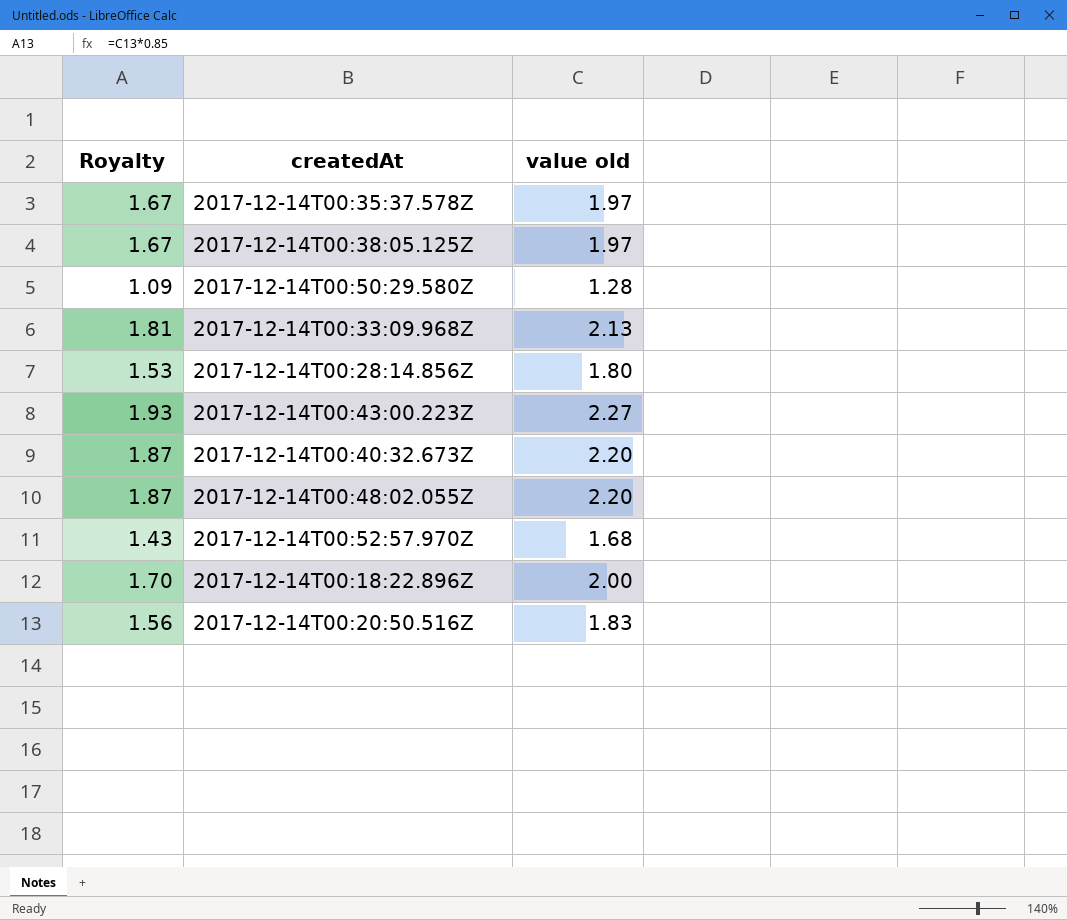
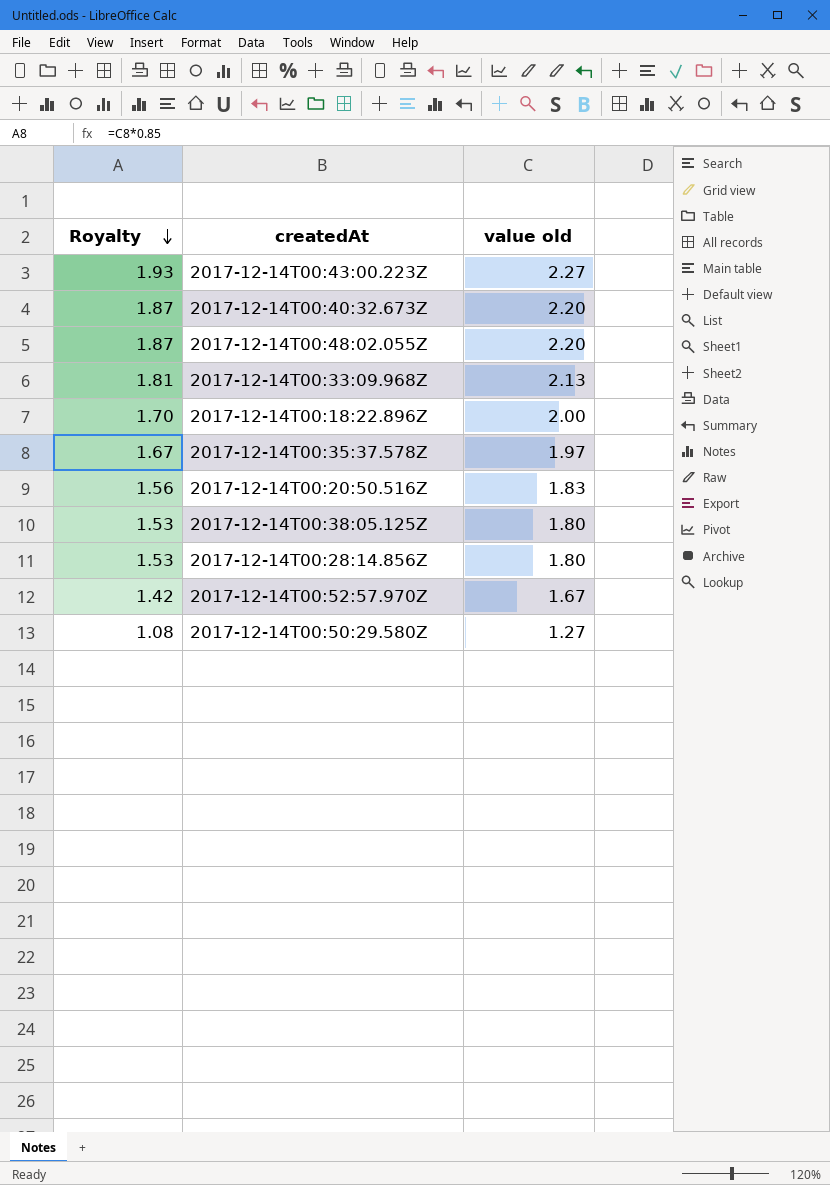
row order: none -> Royalty descending
2017-12-14T00:38:05.125Z | Royalty: 1.67 -> 1.53
2017-12-14T00:38:05.125Z | value old: 1.97 -> 1.80
2017-12-14T00:52:57.970Z | Royalty: 1.43 -> 1.42
2017-12-14T00:52:57.970Z | value old: 1.68 -> 1.67
2017-12-14T00:50:29.580Z | Royalty: 1.09 -> 1.08
2017-12-14T00:50:29.580Z | value old: 1.28 -> 1.27

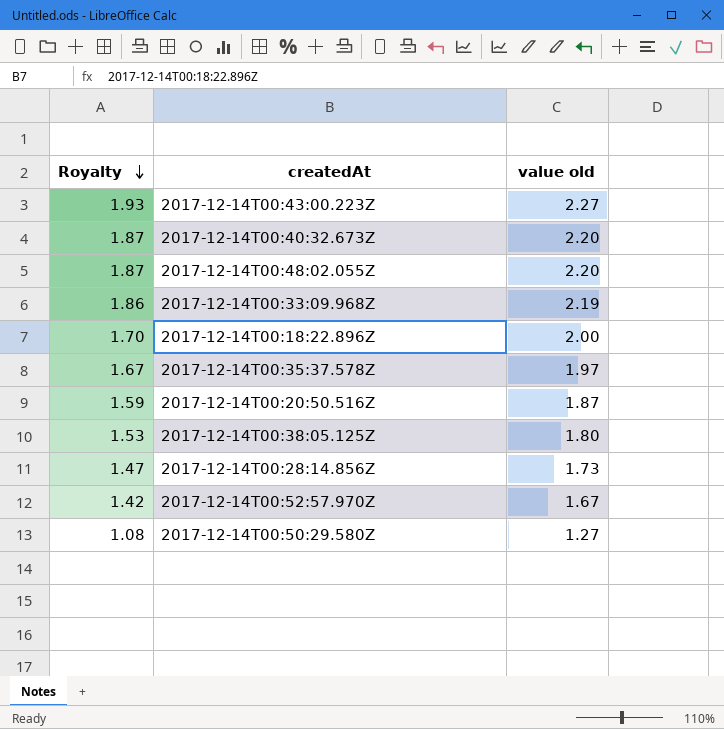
2017-12-14T00:33:09.968Z | Royalty: 1.81 -> 1.86
2017-12-14T00:33:09.968Z | value old: 2.13 -> 2.19
2017-12-14T00:20:50.516Z | Royalty: 1.56 -> 1.59
2017-12-14T00:20:50.516Z | value old: 1.83 -> 1.87
2017-12-14T00:28:14.856Z | Royalty: 1.53 -> 1.47
2017-12-14T00:28:14.856Z | value old: 1.80 -> 1.73

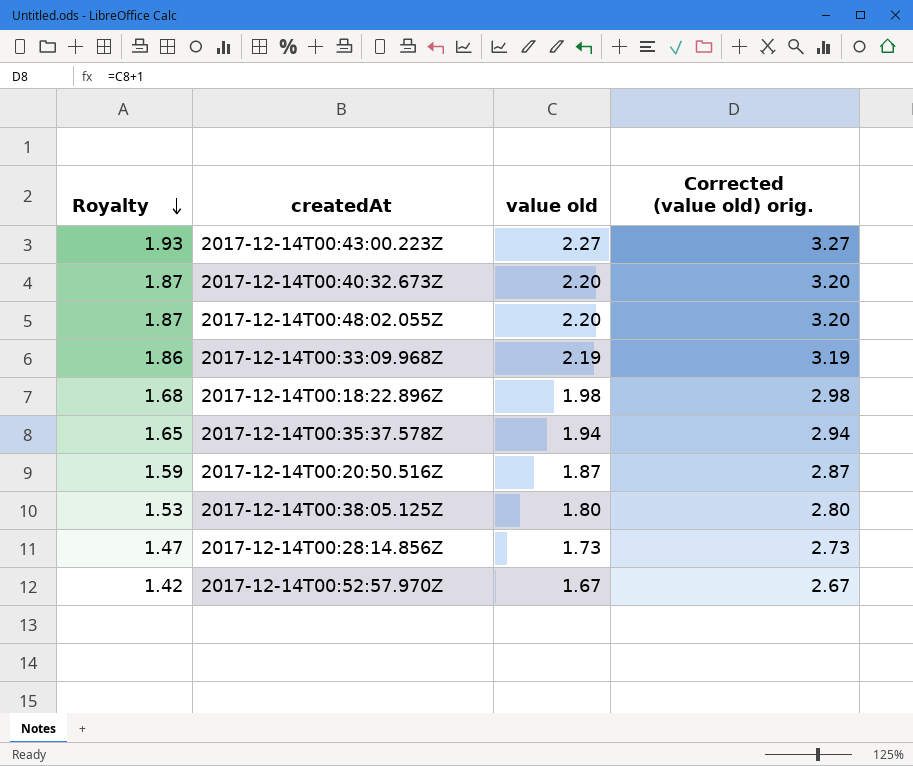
column Corrected (value old) orig. | formula: none -> [value old] + 1
row 2017-12-14T00:50:29.580Z: 1.08 | 1.27 -> none
2017-12-14T00:18:22.896Z | Royalty: 1.70 -> 1.68
2017-12-14T00:18:22.896Z | value old: 2.00 -> 1.98
2017-12-14T00:35:37.578Z | Royalty: 1.67 -> 1.65
2017-12-14T00:35:37.578Z | value old: 1.97 -> 1.94

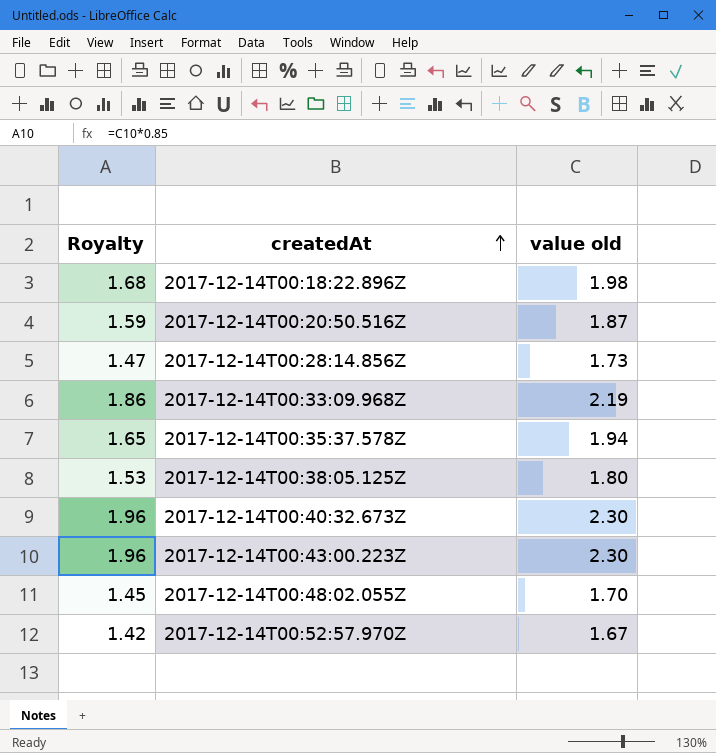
row order: Royalty descending -> createdAt ascending
column Corrected (value old) orig. | formula: [value old] + 1 -> none
2017-12-14T00:40:32.673Z | Royalty: 1.87 -> 1.96
2017-12-14T00:40:32.673Z | value old: 2.20 -> 2.30
2017-12-14T00:43:00.223Z | Royalty: 1.93 -> 1.96
2017-12-14T00:43:00.223Z | value old: 2.27 -> 2.30
2017-12-14T00:48:02.055Z | Royalty: 1.87 -> 1.45
2017-12-14T00:48:02.055Z | value old: 2.20 -> 1.70

